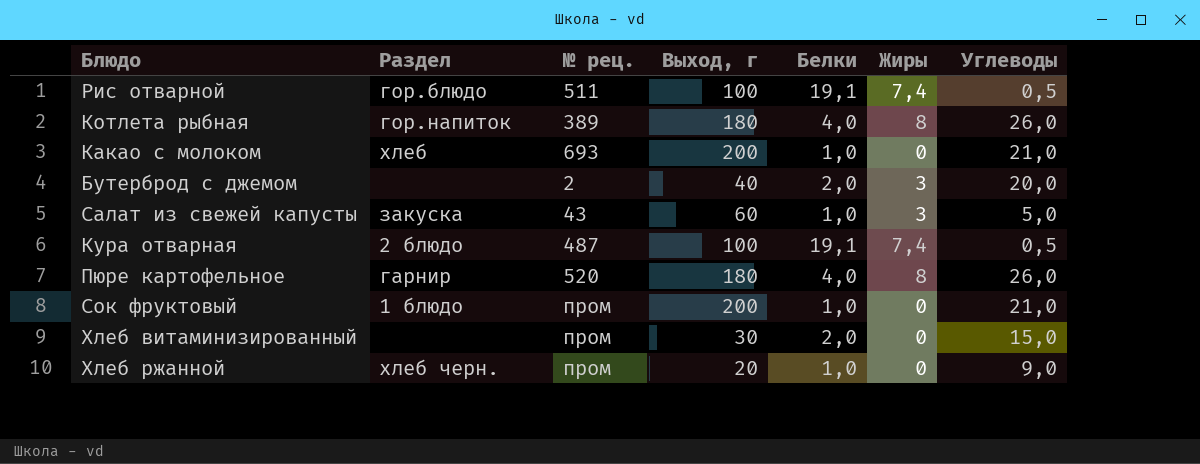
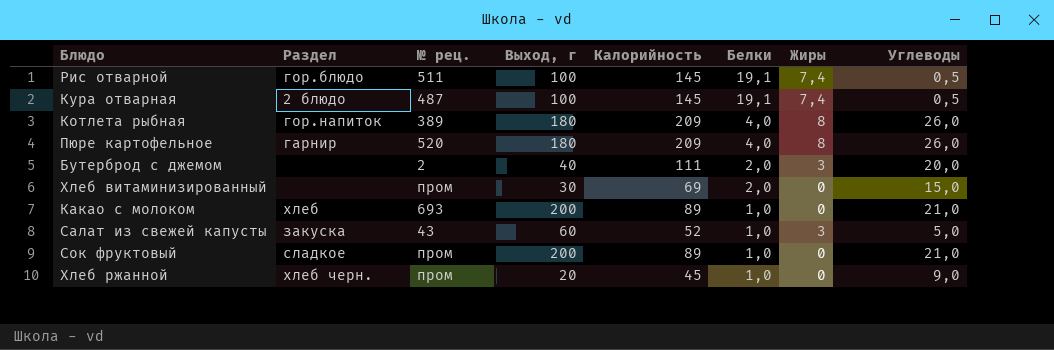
row order: none -> Белки descending
column Калорийность | position: none -> 5
Сок фруктовый | Раздел: 1 блюдо -> сладкое

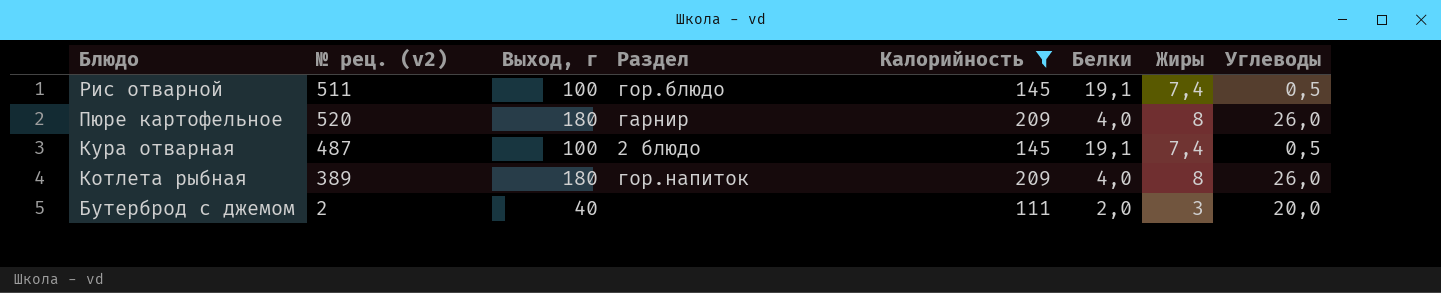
filter: none -> Калорийность >= 111
row order: Белки descending -> Блюдо descending
column name: № рец. -> № рец. (v2)
column Раздел | position: 2 -> 4

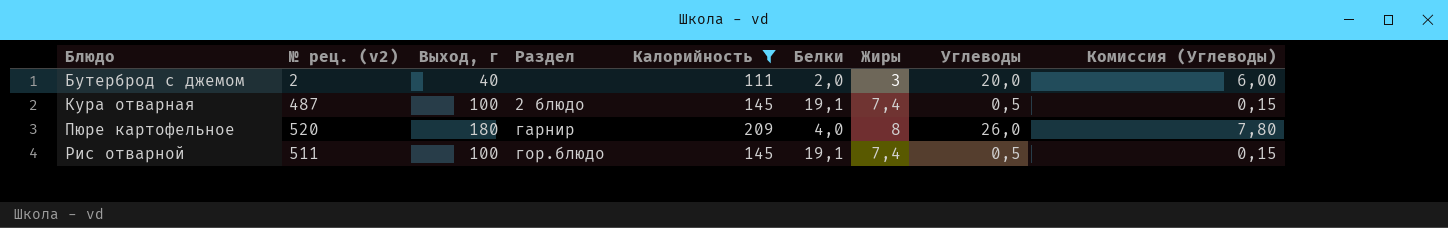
row order: Блюдо descending -> Блюдо ascending
column Комиссия (Углеводы) | formula: none -> [Углеводы] * 0,3
row Котлета рыбная: 389 | 180 | гор.напиток | 209 | 4,0 | 8 | 26,0 -> none

